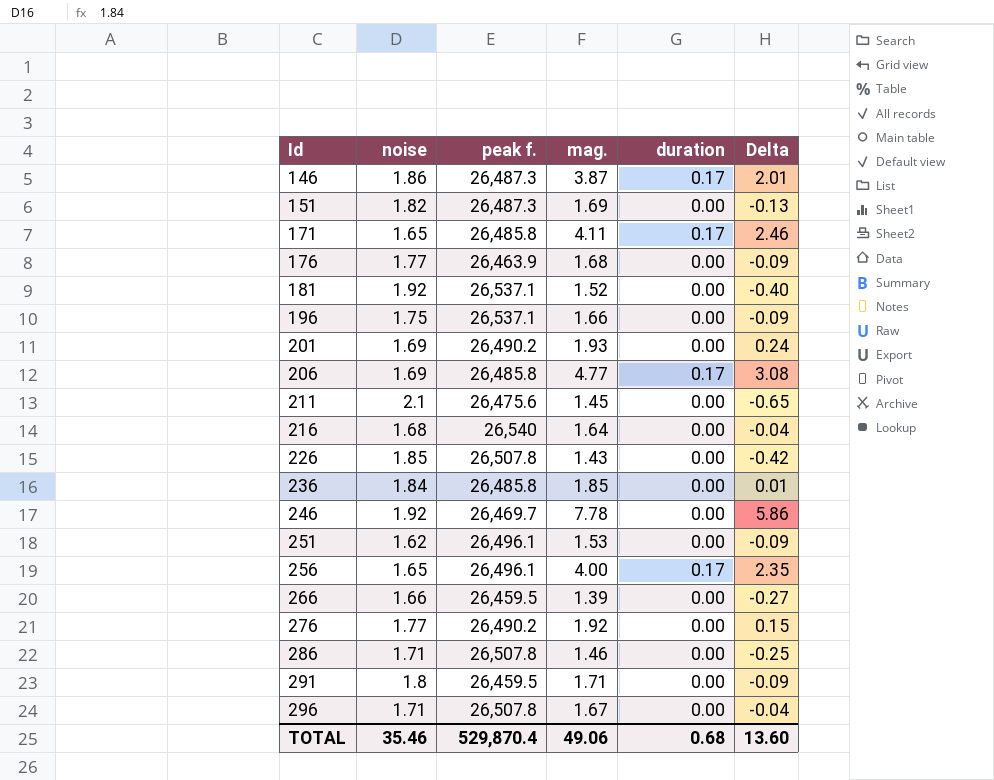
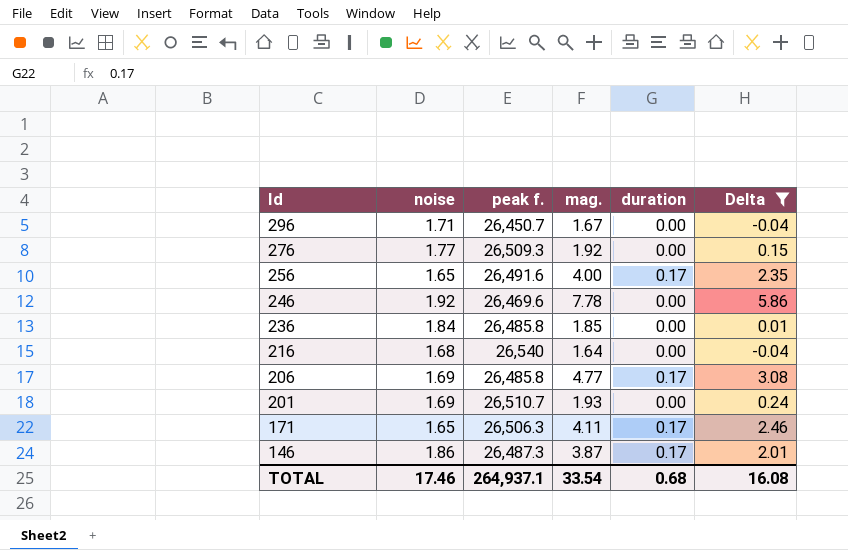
filter: none -> Delta >= -0.04
row order: Id ascending -> Id descending
296 | peak f.: 26,507.8 -> 26,450.7
276 | peak f.: 26,490.2 -> 26,509.3
256 | peak f.: 26,496.1 -> 26,491.6
246 | peak f.: 26,469.7 -> 26,469.6
201 | peak f.: 26,490.2 -> 26,510.7
171 | peak f.: 26,485.8 -> 26,506.3
TOTAL | noise: 35.46 -> 17.46
TOTAL | peak f.: 529,870.4 -> 264,937.1
TOTAL | mag.: 49.06 -> 33.54
TOTAL | Delta: 13.60 -> 16.08

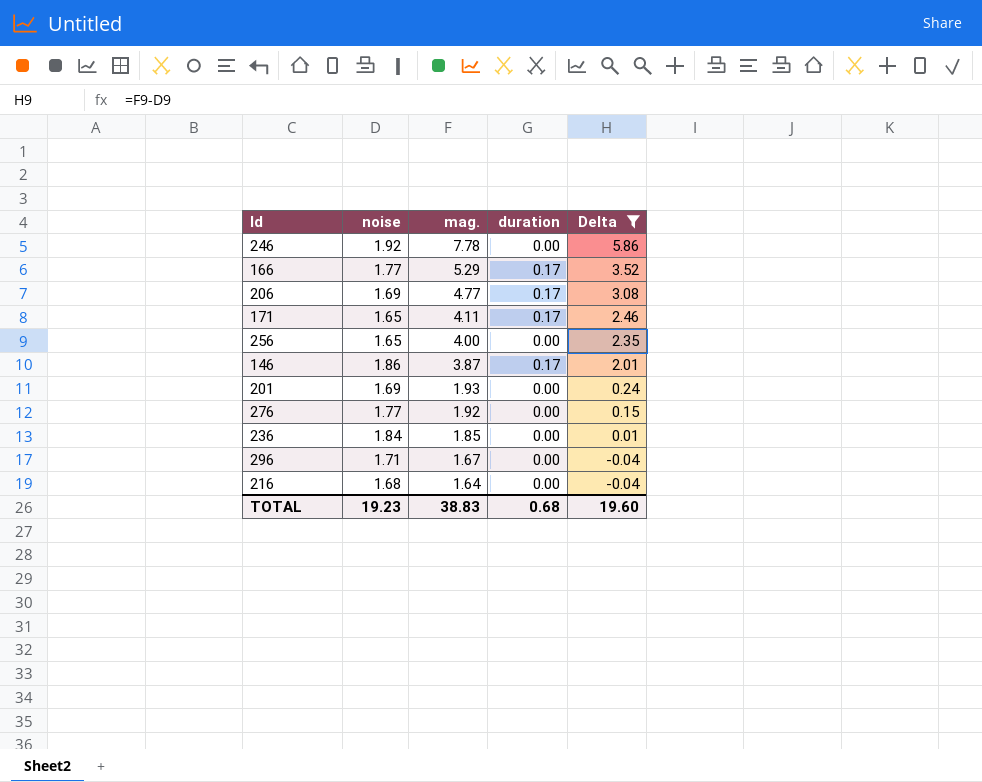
row order: Id descending -> mag. descending
column peak f. | position: 3 -> none
row 166: none -> 1.77 | 5.29 | 0.17 | 3.52
256 | duration: 0.17 -> 0.00
TOTAL | noise: 17.46 -> 19.23
TOTAL | mag.: 33.54 -> 38.83
TOTAL | Delta: 16.08 -> 19.60

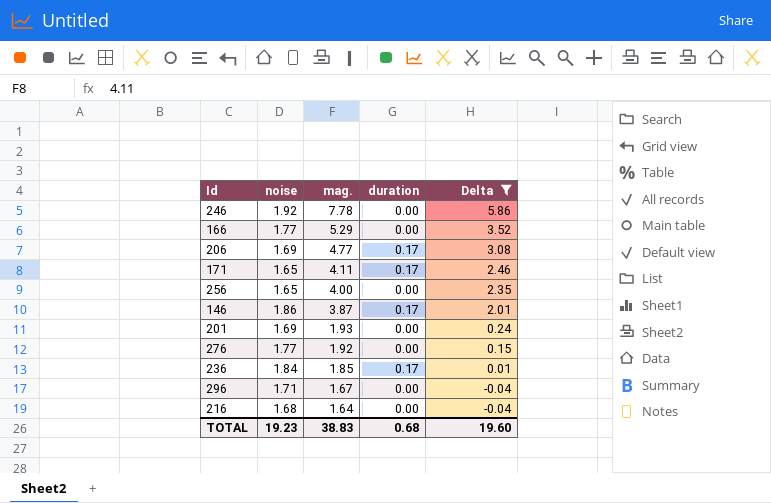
166 | duration: 0.17 -> 0.00
236 | duration: 0.00 -> 0.17

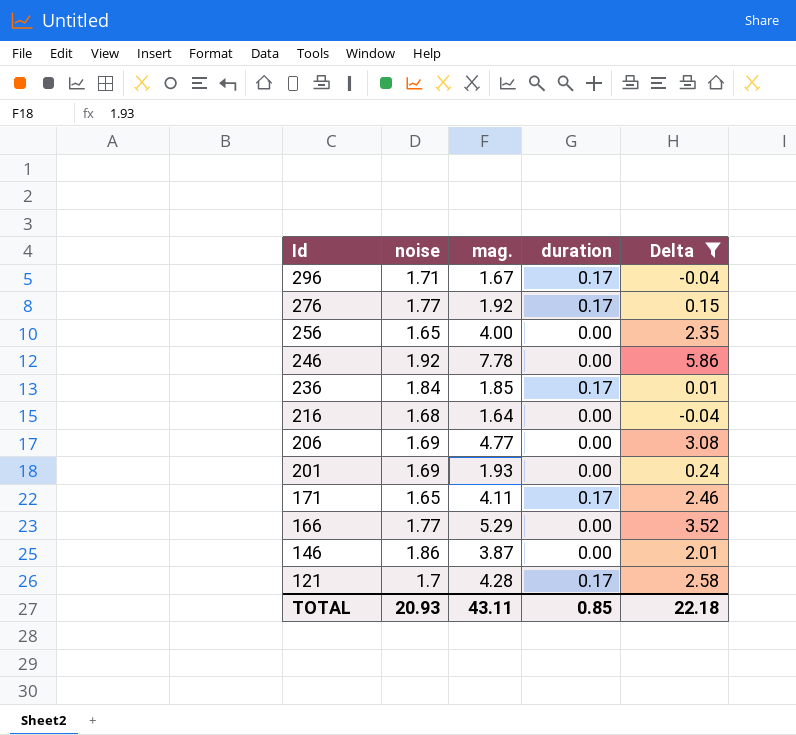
row order: mag. descending -> Id descending
296 | duration: 0.00 -> 0.17
276 | duration: 0.00 -> 0.17
206 | duration: 0.17 -> 0.00
146 | duration: 0.17 -> 0.00
row 121: none -> 1.7 | 4.28 | 0.17 | 2.58
TOTAL | noise: 19.23 -> 20.93
TOTAL | mag.: 38.83 -> 43.11
TOTAL | duration: 0.68 -> 0.85
TOTAL | Delta: 19.60 -> 22.18

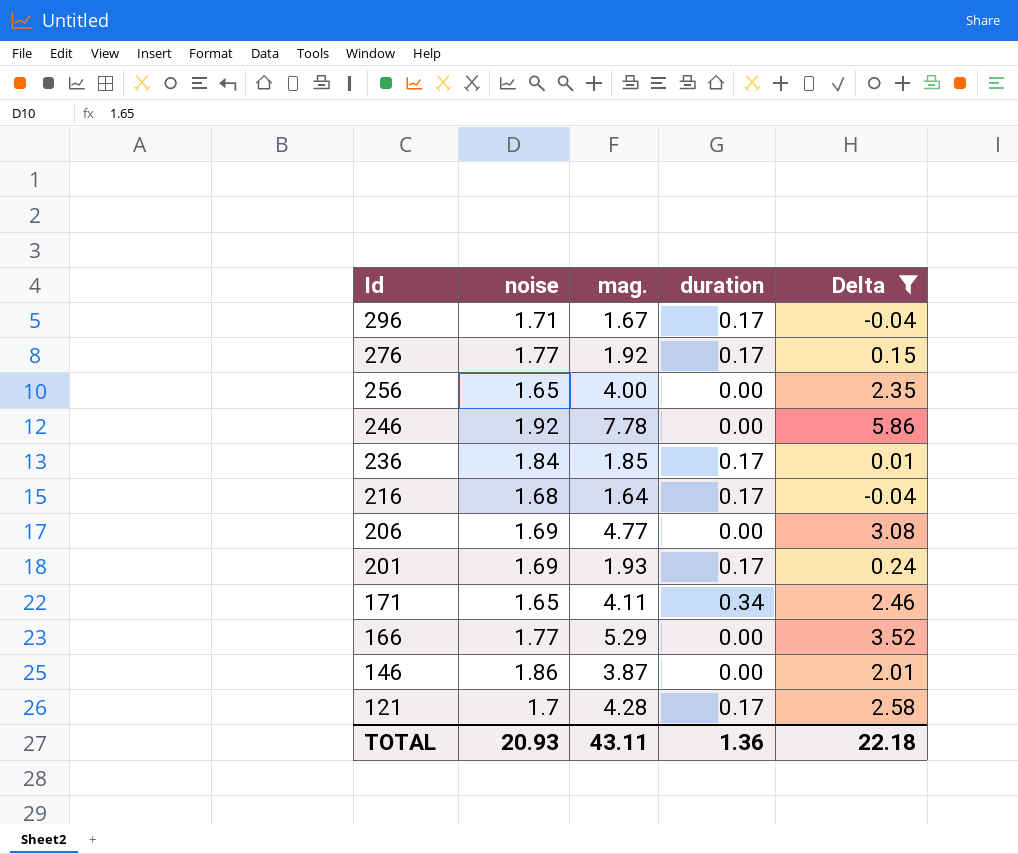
216 | duration: 0.00 -> 0.17
201 | duration: 0.00 -> 0.17
171 | duration: 0.17 -> 0.34
TOTAL | duration: 0.85 -> 1.36

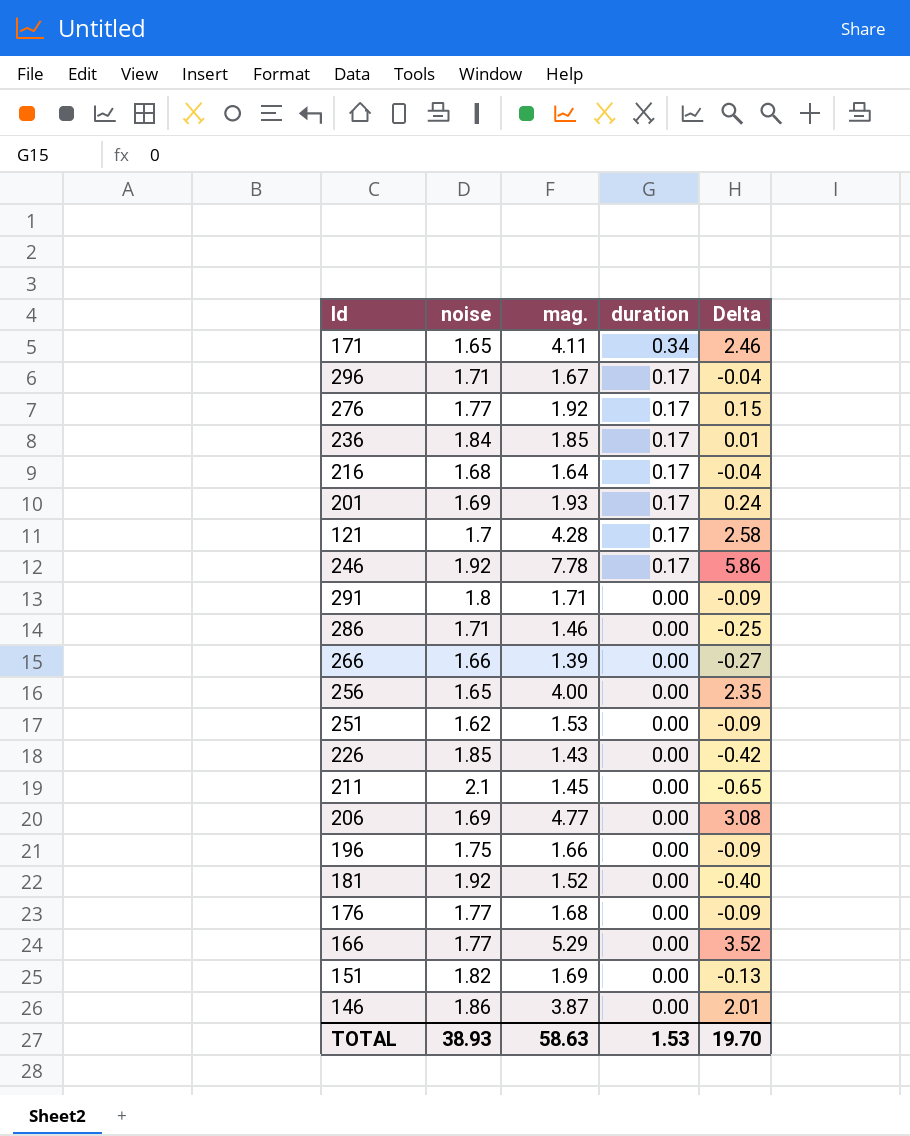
filter: Delta >= -0.04 -> none
row order: Id descending -> duration descending
246 | duration: 0.00 -> 0.17
TOTAL | noise: 20.93 -> 38.93
TOTAL | mag.: 43.11 -> 58.63
TOTAL | duration: 1.36 -> 1.53
TOTAL | Delta: 22.18 -> 19.70

